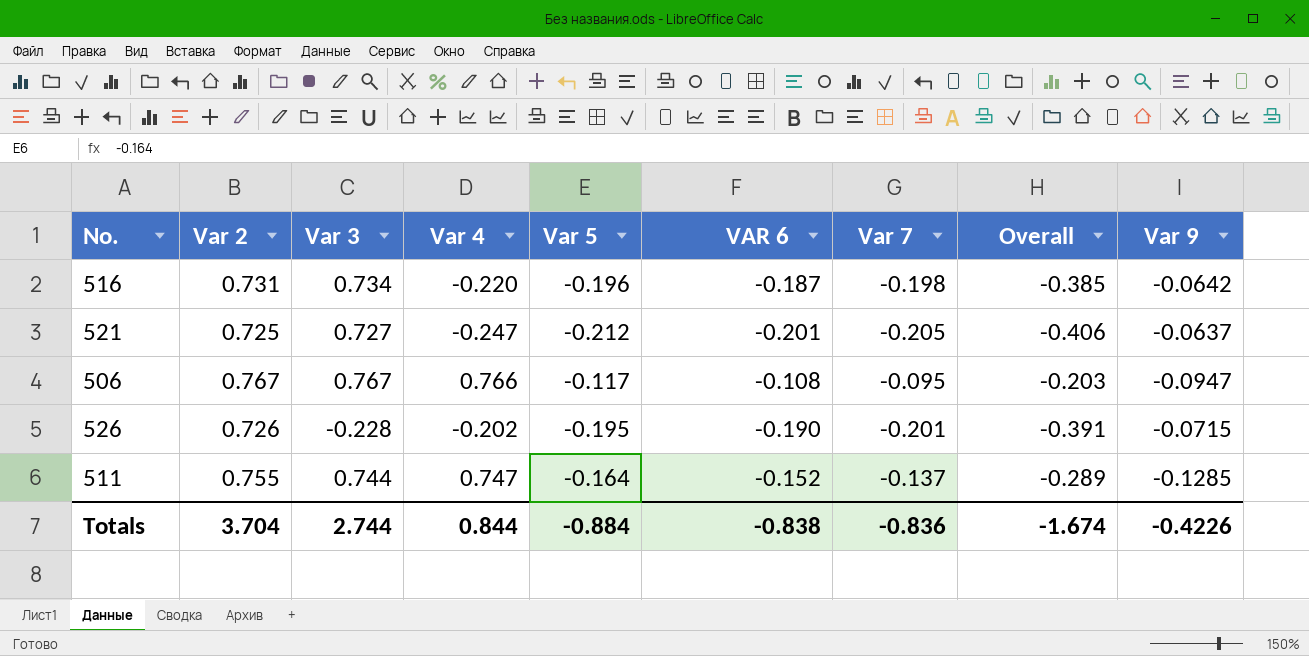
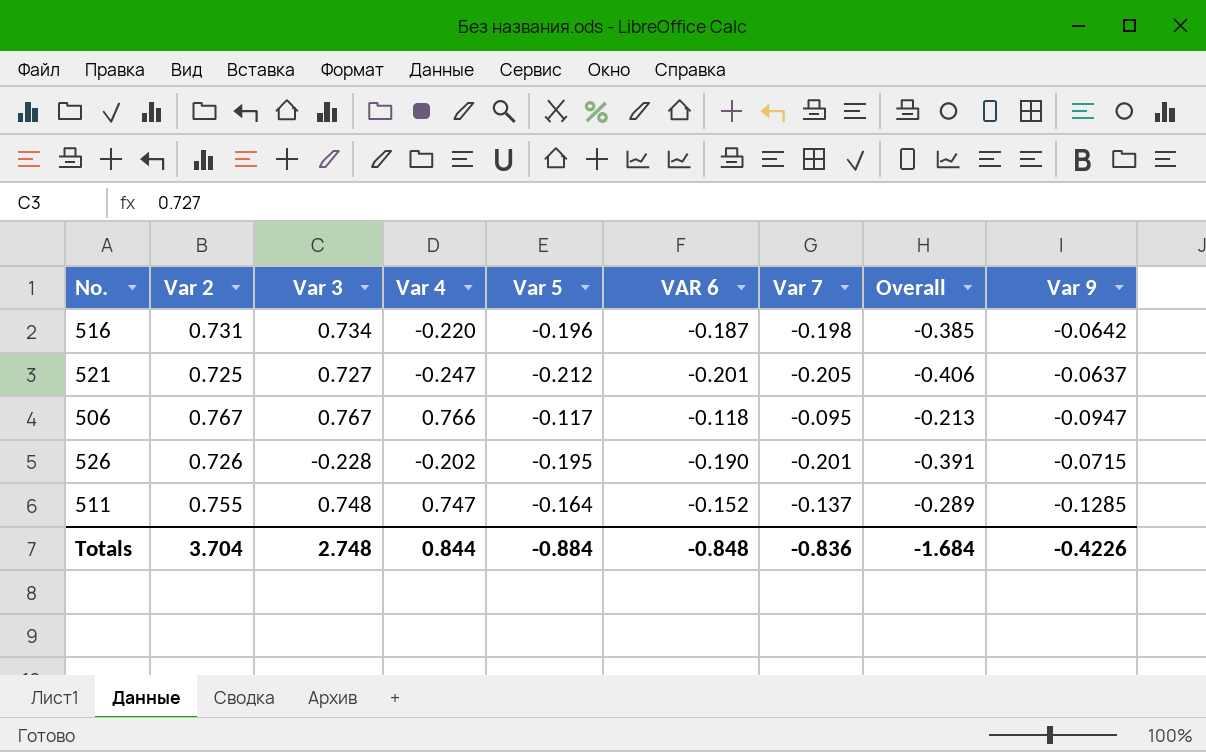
506 | VAR 6: -0.108 -> -0.118
506 | Overall: -0.203 -> -0.213
511 | Var 3: 0.744 -> 0.748
Totals | Var 3: 2.744 -> 2.748
Totals | VAR 6: -0.838 -> -0.848
Totals | Overall: -1.674 -> -1.684

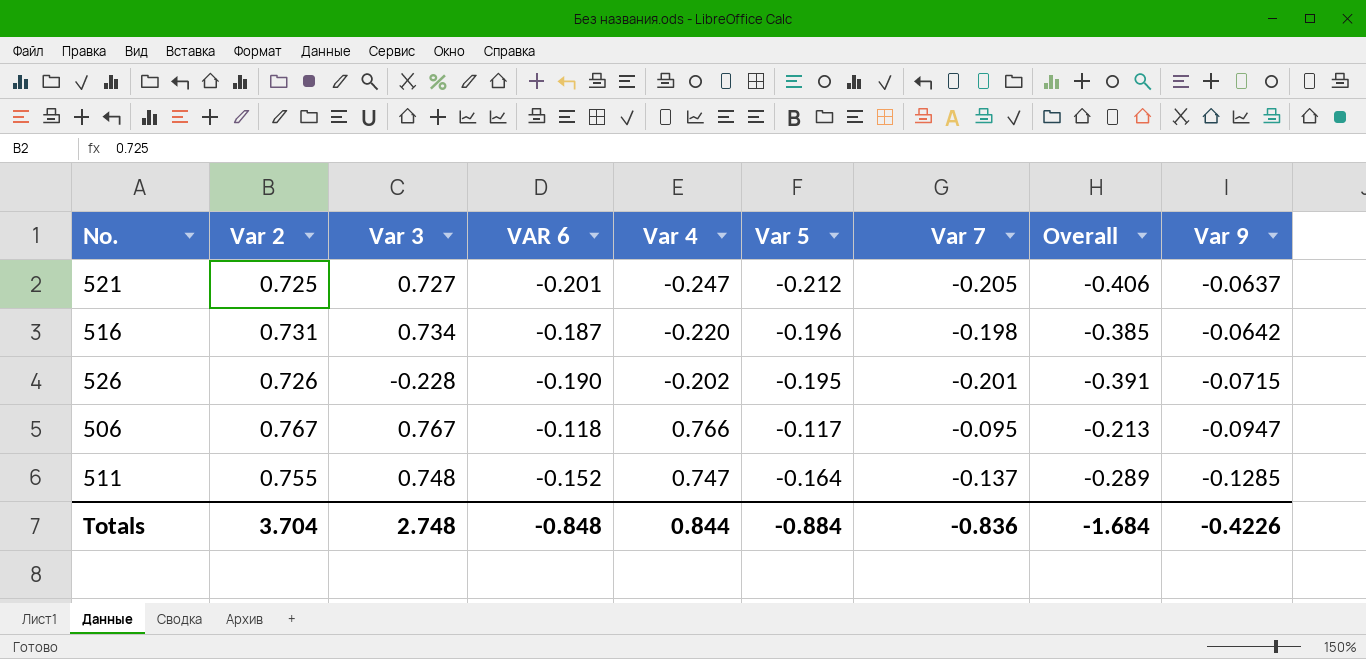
row order: none -> Var 9 descending
column VAR 6 | position: 6 -> 4

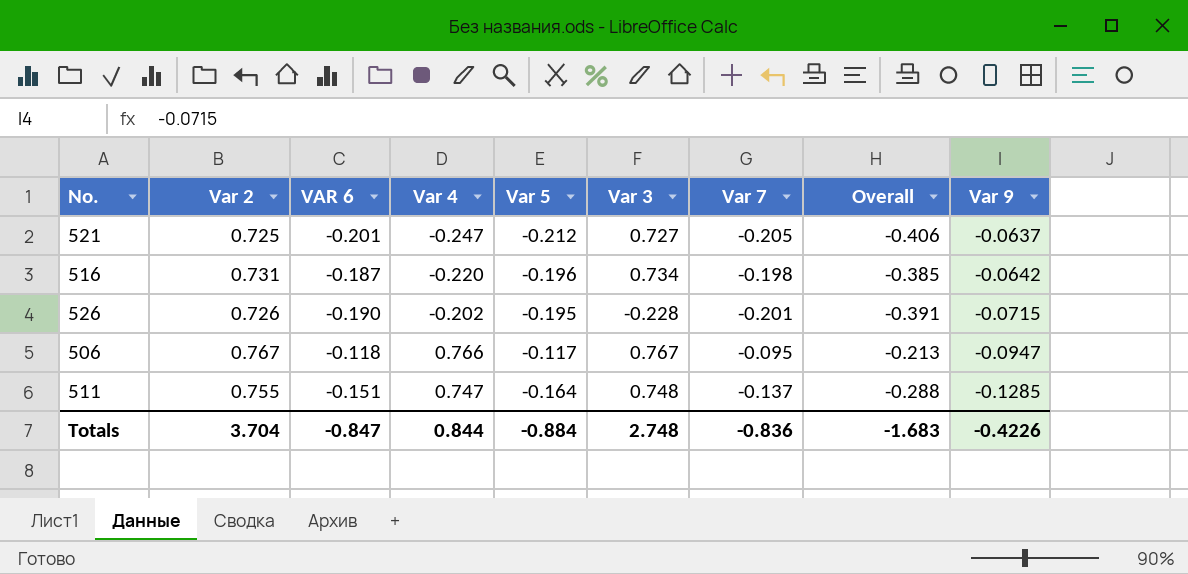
column Var 3 | position: 3 -> 6
511 | VAR 6: -0.152 -> -0.151
511 | Overall: -0.289 -> -0.288
Totals | VAR 6: -0.848 -> -0.847
Totals | Overall: -1.684 -> -1.683

